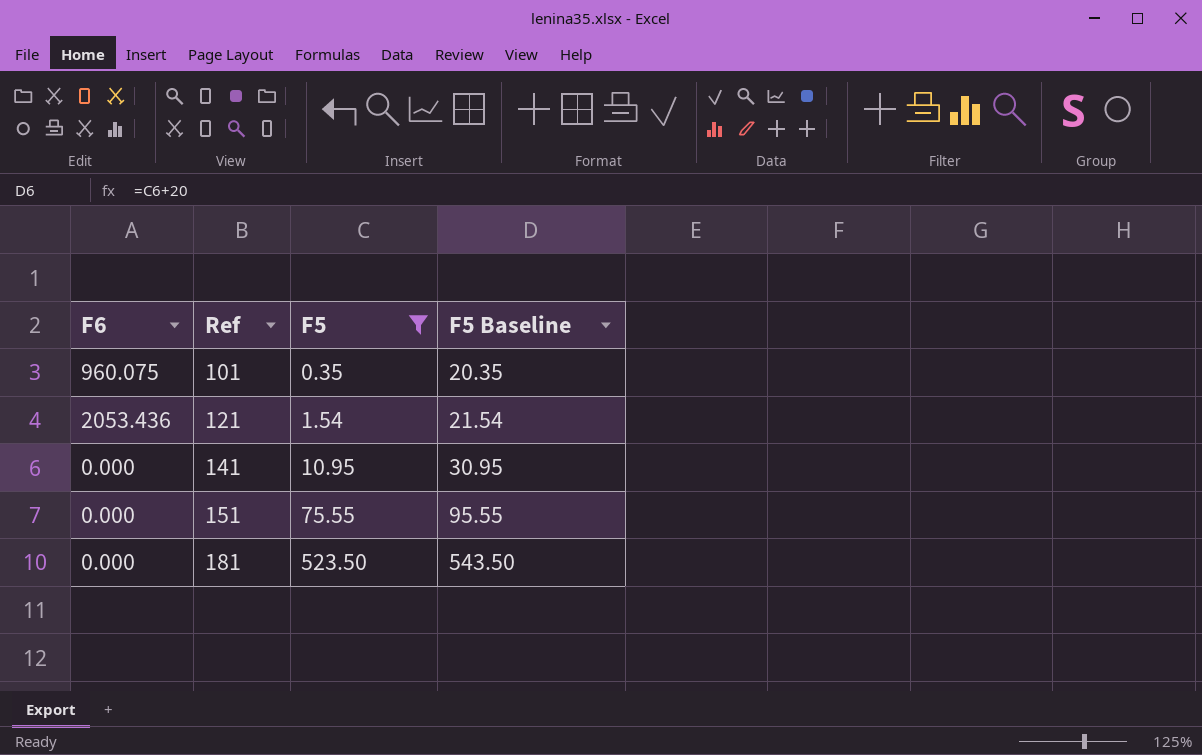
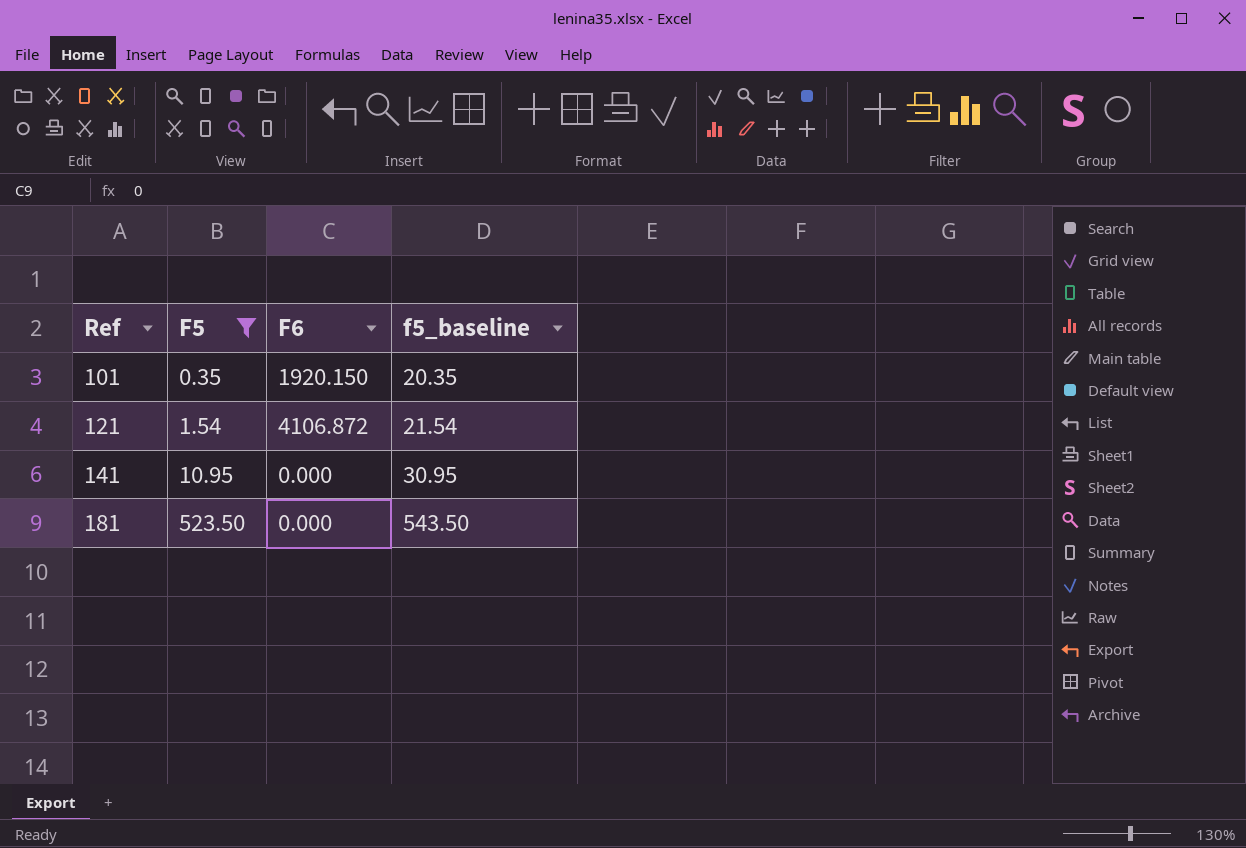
column F6 | position: 1 -> 3
column name: F5 Baseline -> f5_baseline
row 151: 0.000 | 75.55 | 95.55 -> none
101 | F6: 960.075 -> 1920.150
121 | F6: 2053.436 -> 4106.872

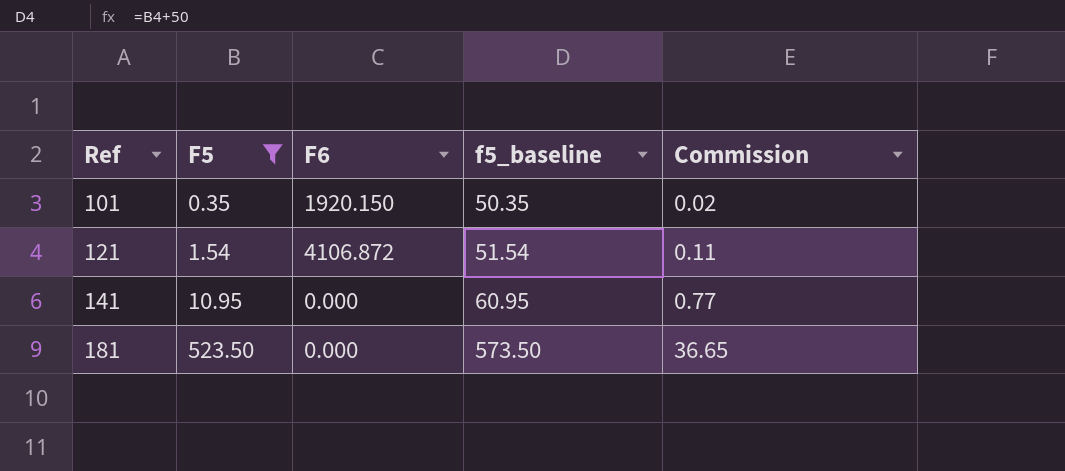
column f5_baseline | formula: [F5] + 20 -> [F5] + 50
column Commission | formula: none -> [F5] * 0.07

